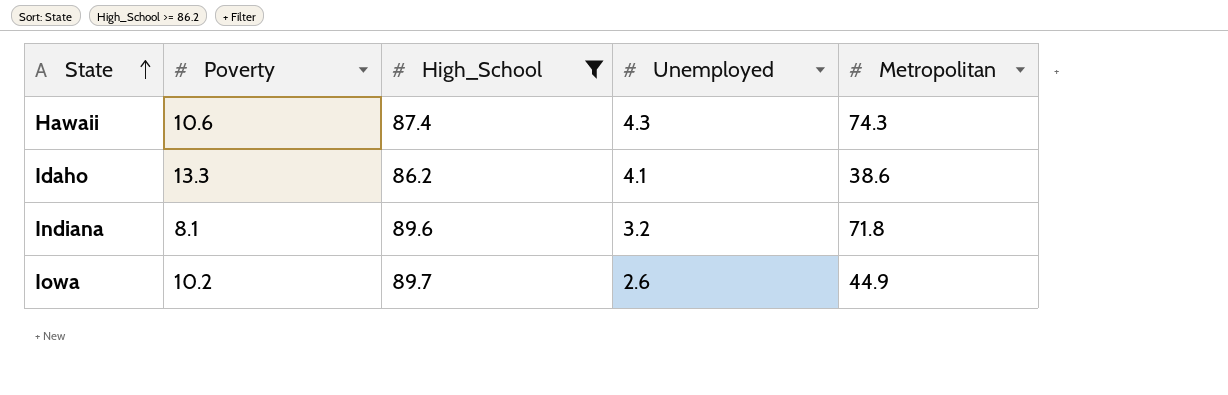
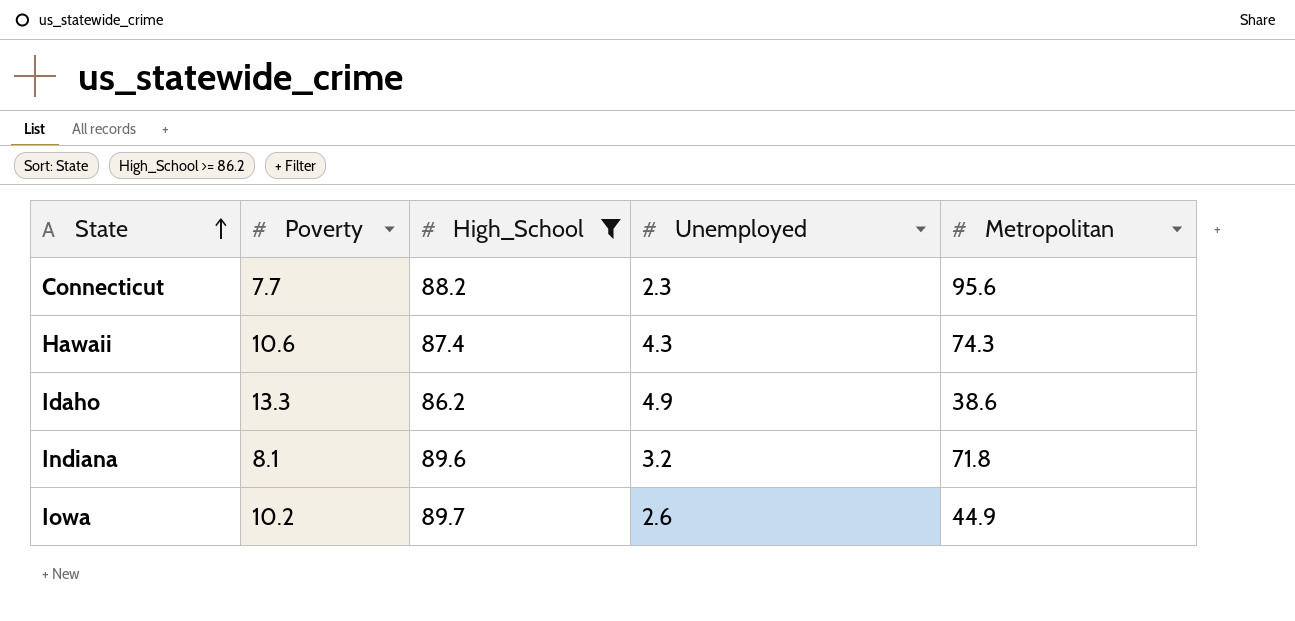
row Connecticut: none -> 7.7 | 88.2 | 2.3 | 95.6
Idaho | Unemployed: 4.1 -> 4.9

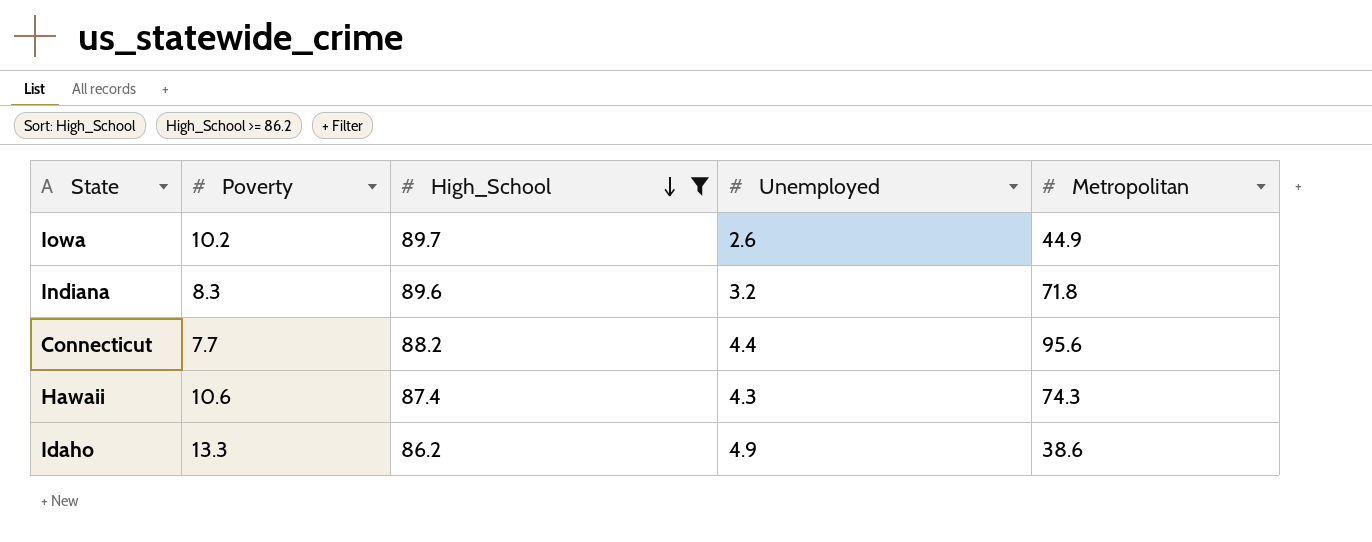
row order: State ascending -> High_School descending
Indiana | Poverty: 8.1 -> 8.3
Connecticut | Unemployed: 2.3 -> 4.4

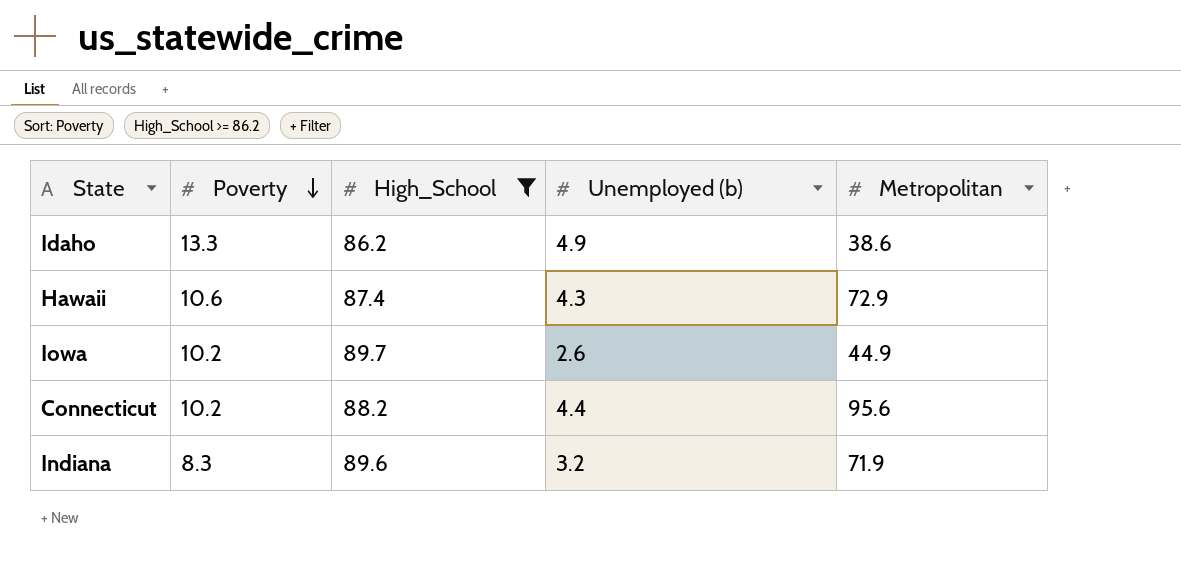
row order: High_School descending -> Poverty descending
column name: Unemployed -> Unemployed (b)
Hawaii | Metropolitan: 74.3 -> 72.9
Connecticut | Poverty: 7.7 -> 10.2
Indiana | Metropolitan: 71.8 -> 71.9

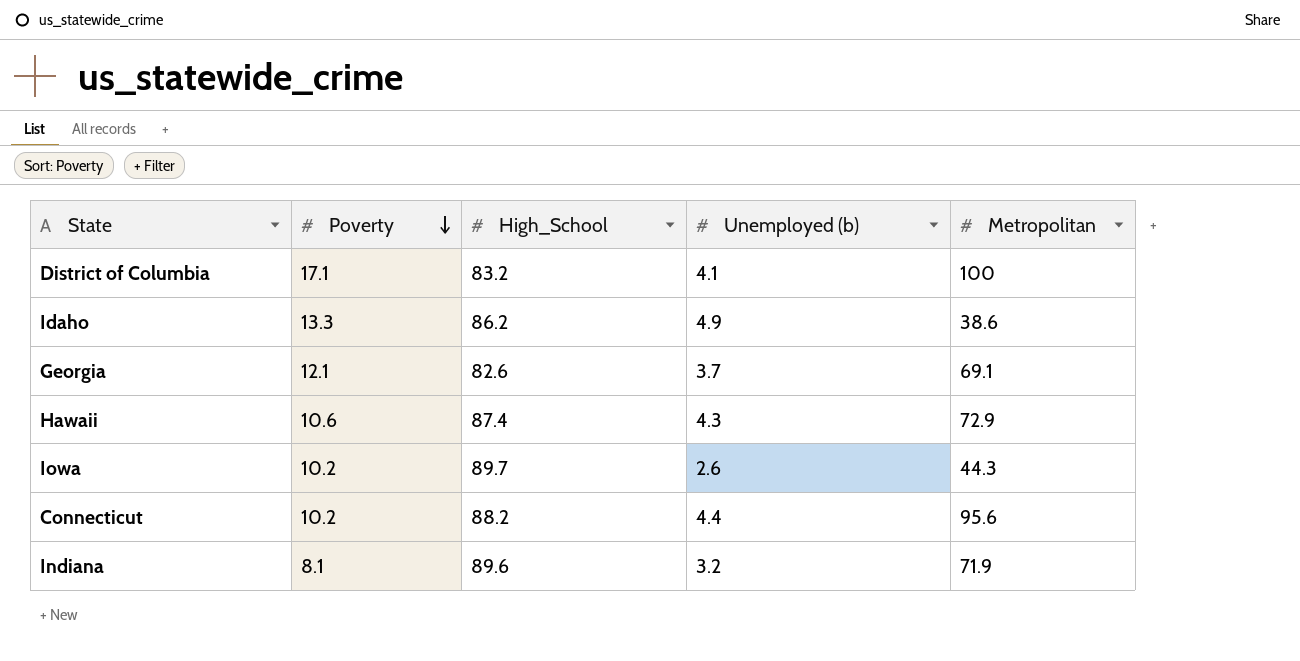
filter: High_School >= 86.2 -> none
Iowa | Metropolitan: 44.9 -> 44.3
Indiana | Poverty: 8.3 -> 8.1

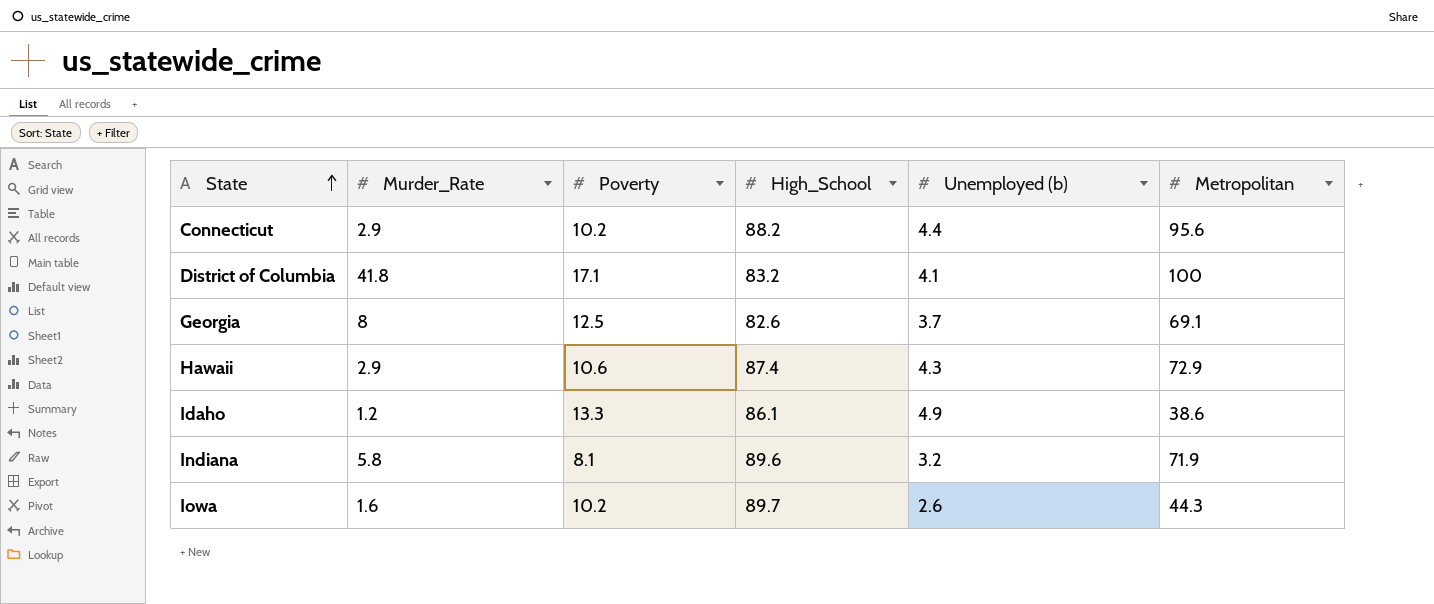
row order: Poverty descending -> State ascending
column Murder_Rate | position: none -> 2
Georgia | Poverty: 12.1 -> 12.5
Idaho | High_School: 86.2 -> 86.1

